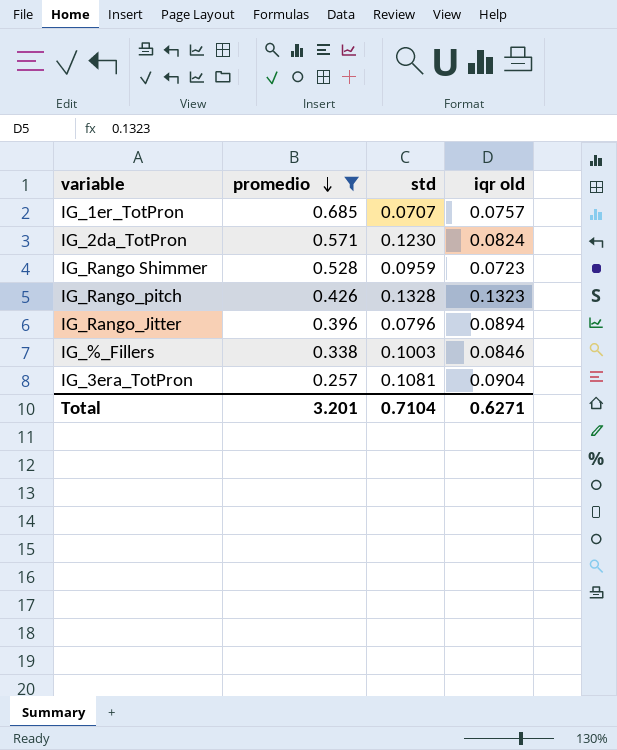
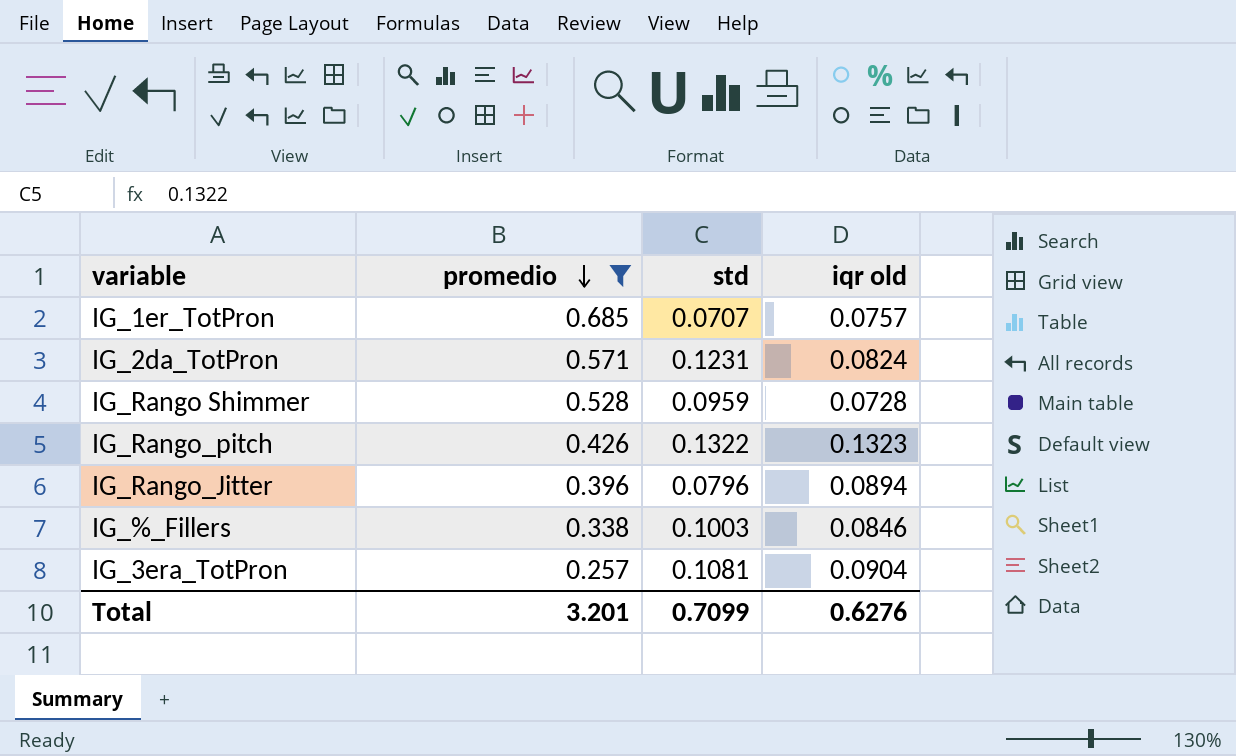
IG_2da_TotPron | std: 0.1230 -> 0.1231
IG_Rango Shimmer | iqr old: 0.0723 -> 0.0728
IG_Rango_pitch | std: 0.1328 -> 0.1322
Total | std: 0.7104 -> 0.7099
Total | iqr old: 0.6271 -> 0.6276

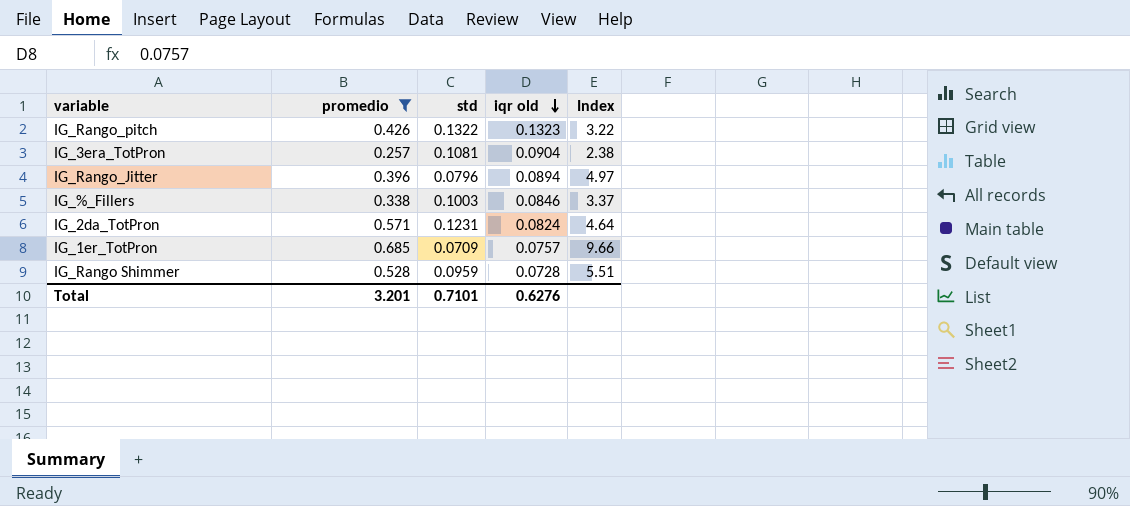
row order: promedio descending -> iqr old descending
column Index | formula: none -> [promedio] / [std]
IG_1er_TotPron | std: 0.0707 -> 0.0709
Total | std: 0.7099 -> 0.7101

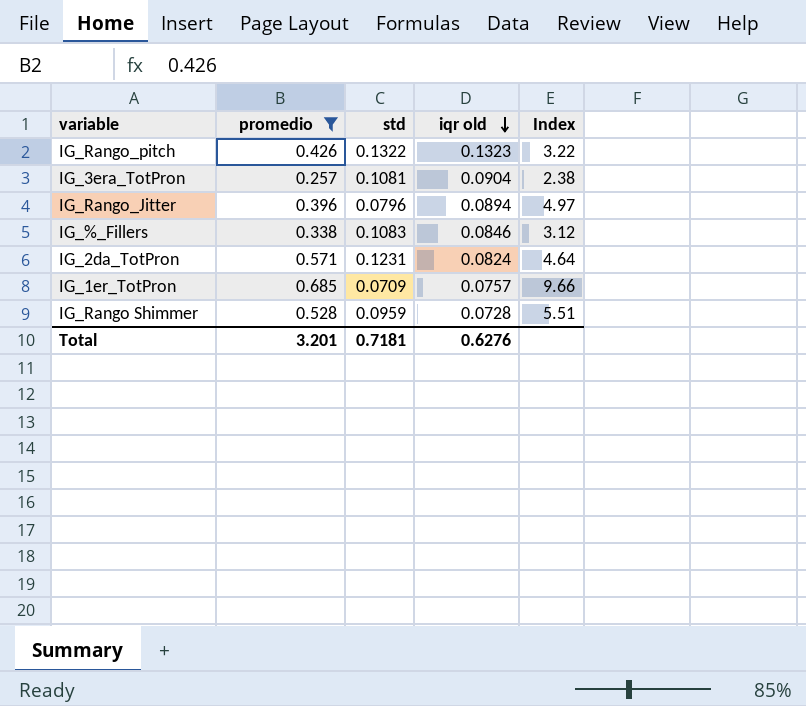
IG_%_Fillers | std: 0.1003 -> 0.1083
IG_%_Fillers | Index: 3.37 -> 3.12
Total | std: 0.7101 -> 0.7181

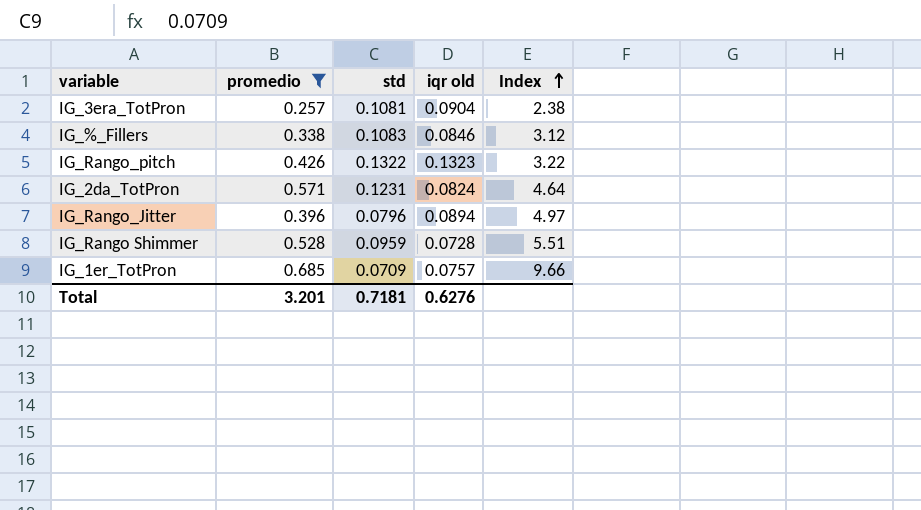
row order: iqr old descending -> Index ascending

